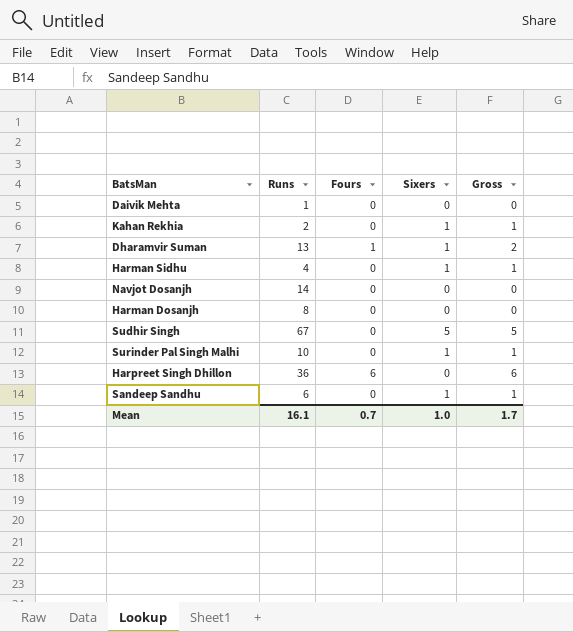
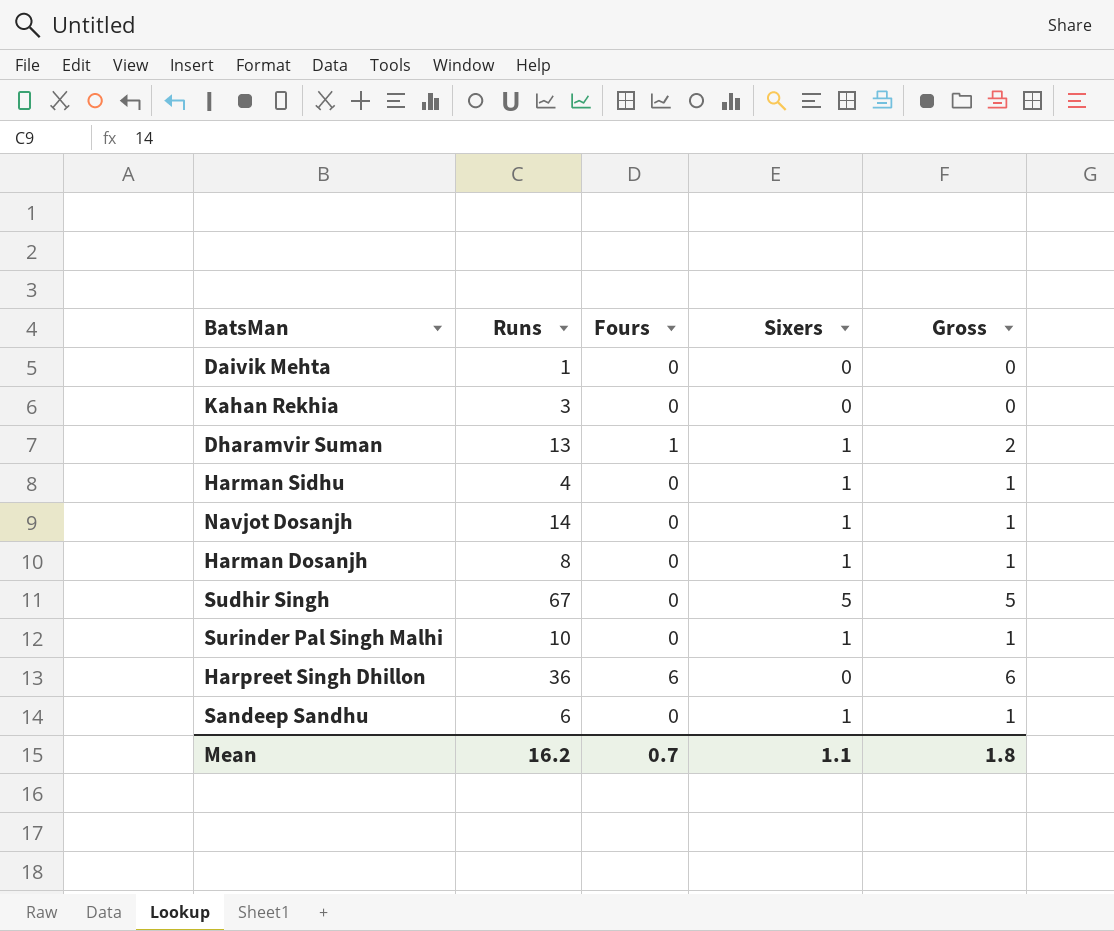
Kahan Rekhia | Runs: 2 -> 3
Kahan Rekhia | Sixers: 1 -> 0
Kahan Rekhia | Gross: 1 -> 0
Navjot Dosanjh | Sixers: 0 -> 1
Navjot Dosanjh | Gross: 0 -> 1
Harman Dosanjh | Sixers: 0 -> 1
Harman Dosanjh | Gross: 0 -> 1
Mean | Runs: 16.1 -> 16.2
Mean | Sixers: 1.0 -> 1.1
Mean | Gross: 1.7 -> 1.8

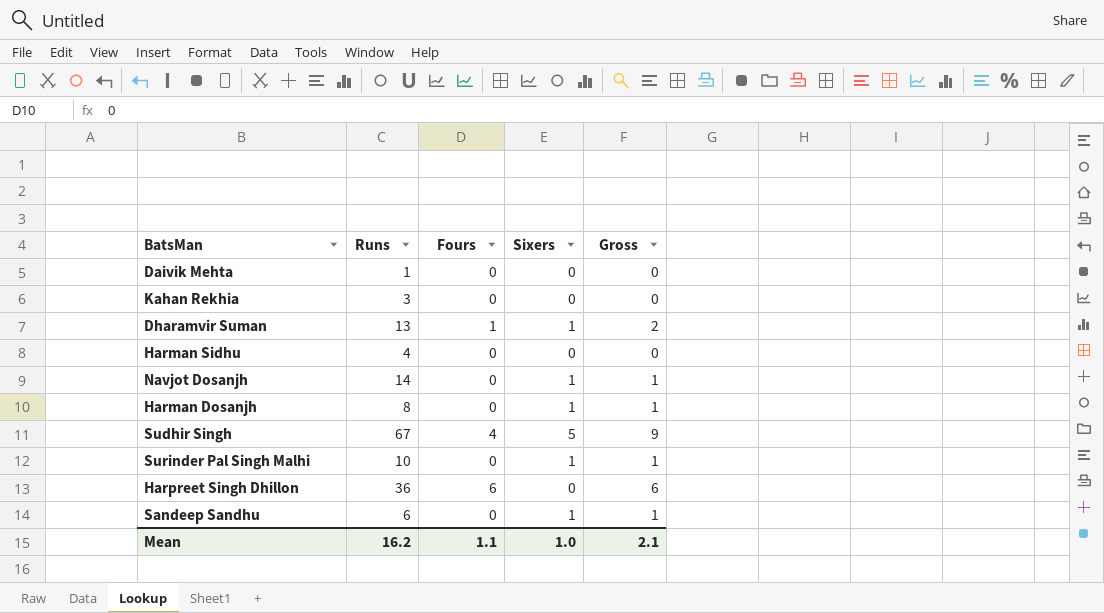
Harman Sidhu | Sixers: 1 -> 0
Harman Sidhu | Gross: 1 -> 0
Sudhir Singh | Fours: 0 -> 4
Sudhir Singh | Gross: 5 -> 9
Mean | Fours: 0.7 -> 1.1
Mean | Sixers: 1.1 -> 1.0
Mean | Gross: 1.8 -> 2.1

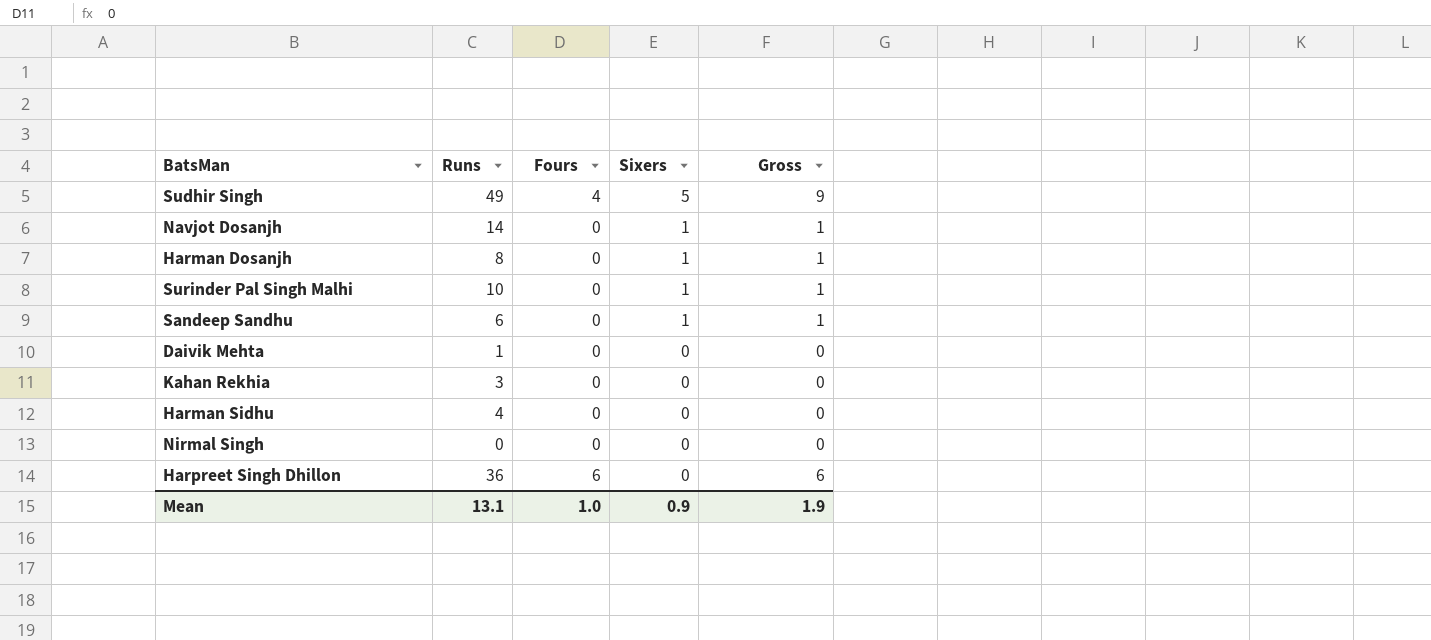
row order: none -> Sixers descending
row Dharamvir Suman: 13 | 1 | 1 | 2 -> none
Sudhir Singh | Runs: 67 -> 49
row Nirmal Singh: none -> 0 | 0 | 0 | 0
Mean | Runs: 16.2 -> 13.1
Mean | Fours: 1.1 -> 1.0
Mean | Sixers: 1.0 -> 0.9
Mean | Gross: 2.1 -> 1.9

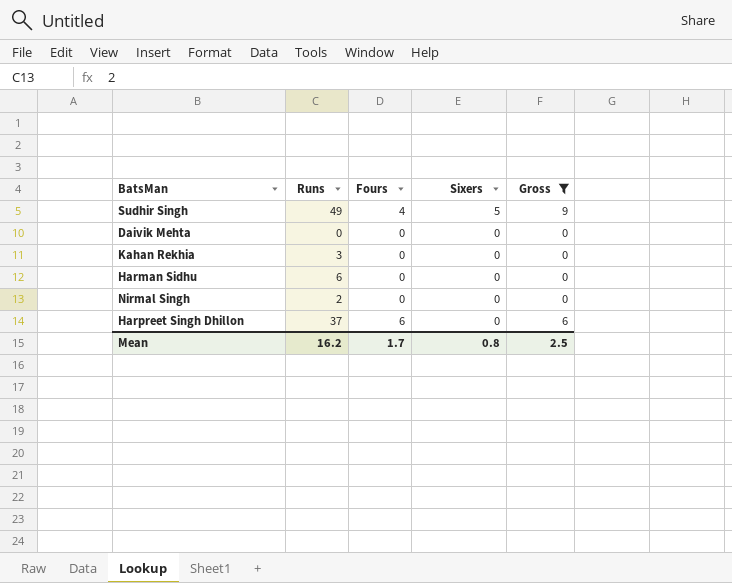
filter: none -> Gross != 1
Daivik Mehta | Runs: 1 -> 0
Harman Sidhu | Runs: 4 -> 6
Nirmal Singh | Runs: 0 -> 2
Harpreet Singh Dhillon | Runs: 36 -> 37
Mean | Runs: 13.1 -> 16.2
Mean | Fours: 1.0 -> 1.7
Mean | Sixers: 0.9 -> 0.8
Mean | Gross: 1.9 -> 2.5

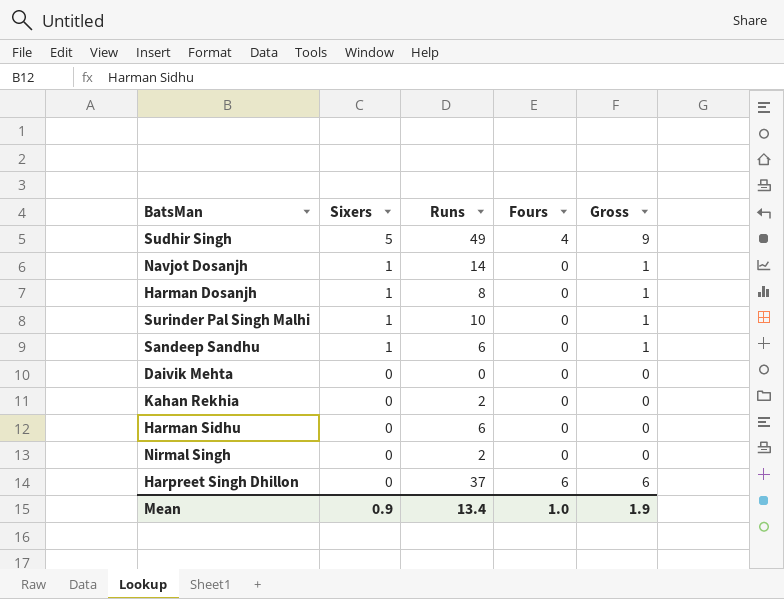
filter: Gross != 1 -> none
column Sixers | position: 4 -> 2
Kahan Rekhia | Runs: 3 -> 2
Mean | Sixers: 0.8 -> 0.9
Mean | Runs: 16.2 -> 13.4
Mean | Fours: 1.7 -> 1.0
Mean | Gross: 2.5 -> 1.9

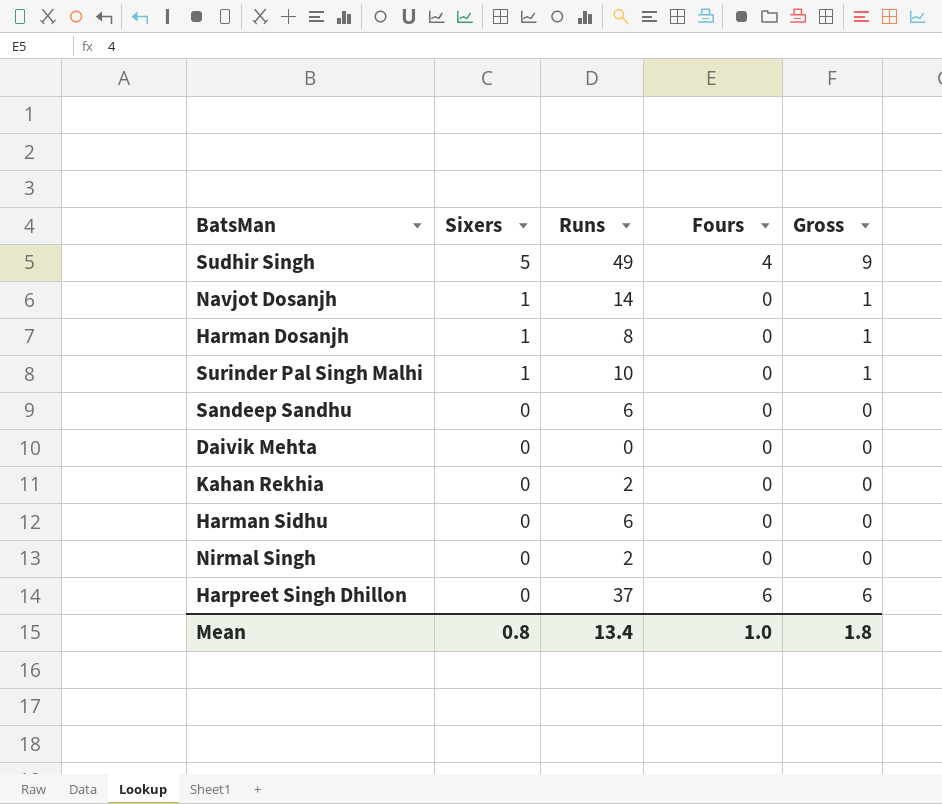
Sandeep Sandhu | Sixers: 1 -> 0
Sandeep Sandhu | Gross: 1 -> 0
Mean | Sixers: 0.9 -> 0.8
Mean | Gross: 1.9 -> 1.8

